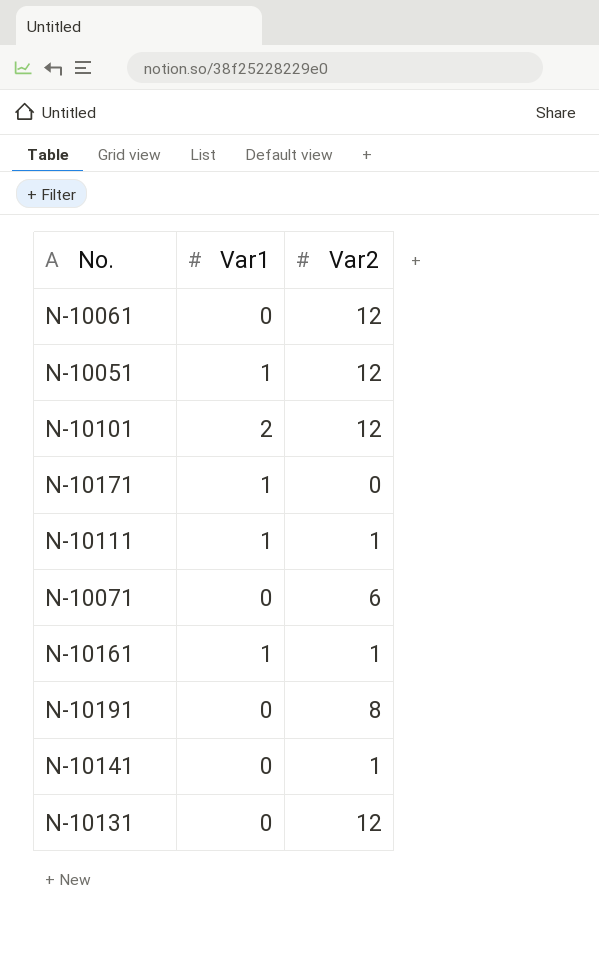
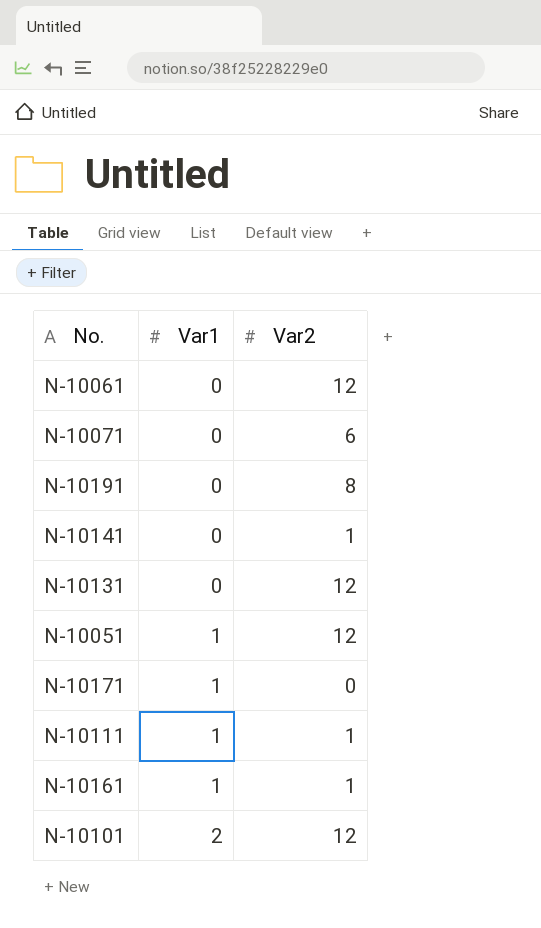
row order: none -> Var1 ascending

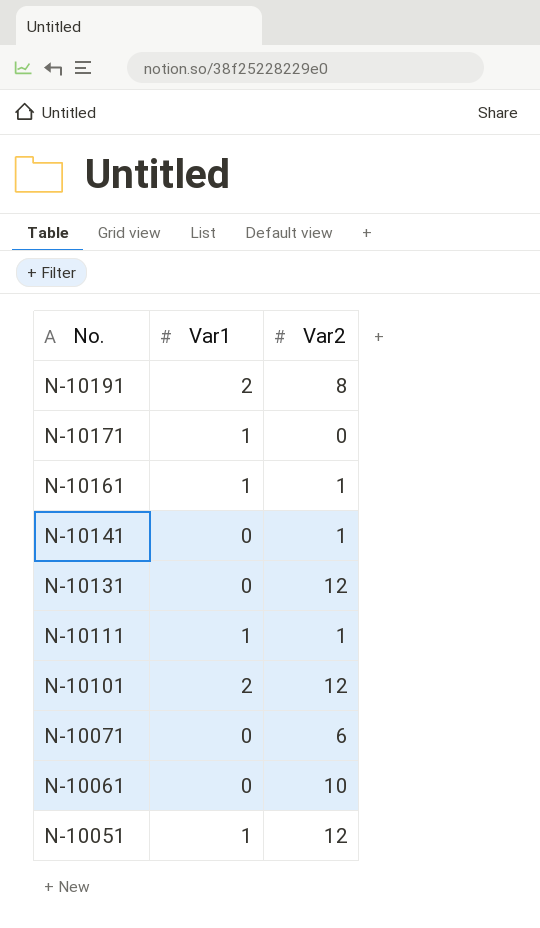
row order: Var1 ascending -> No. descending
N-10191 | Var1: 0 -> 2
N-10061 | Var2: 12 -> 10

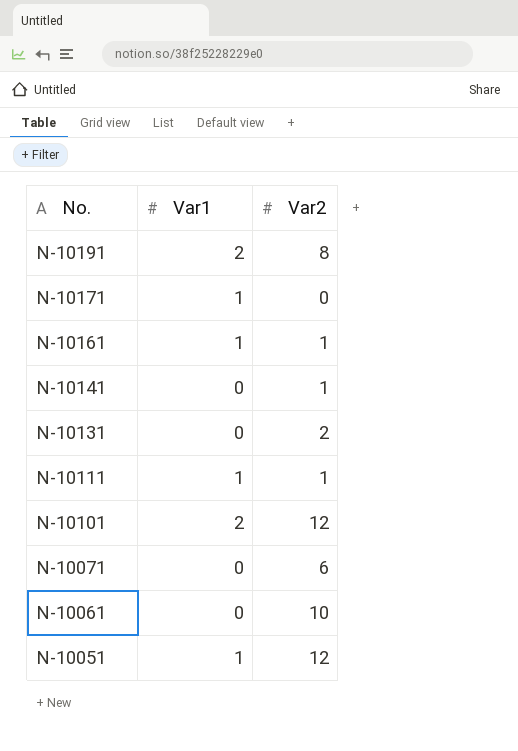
N-10131 | Var2: 12 -> 2

